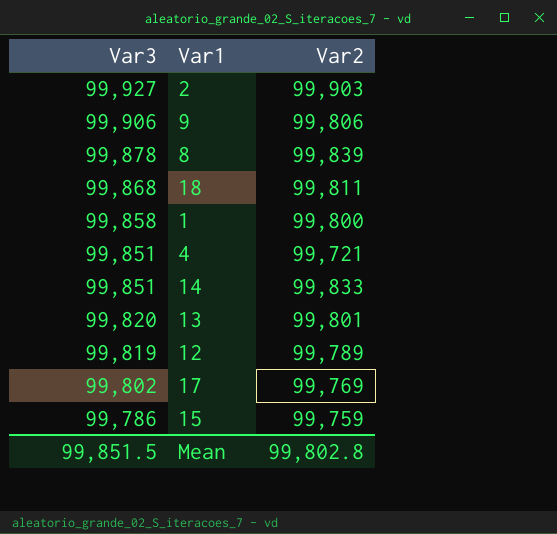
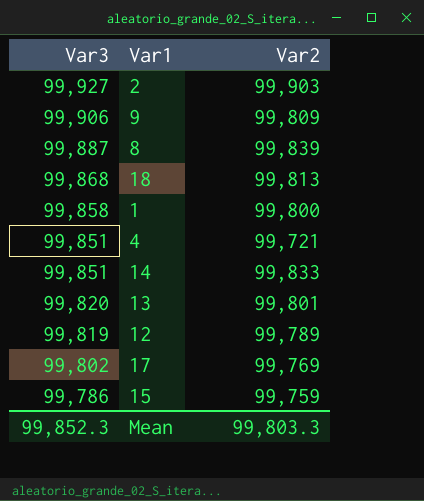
9 | Var2: 99,806 -> 99,809
8 | Var3: 99,878 -> 99,887
18 | Var2: 99,811 -> 99,813
Mean | Var3: 99,851.5 -> 99,852.3
Mean | Var2: 99,802.8 -> 99,803.3

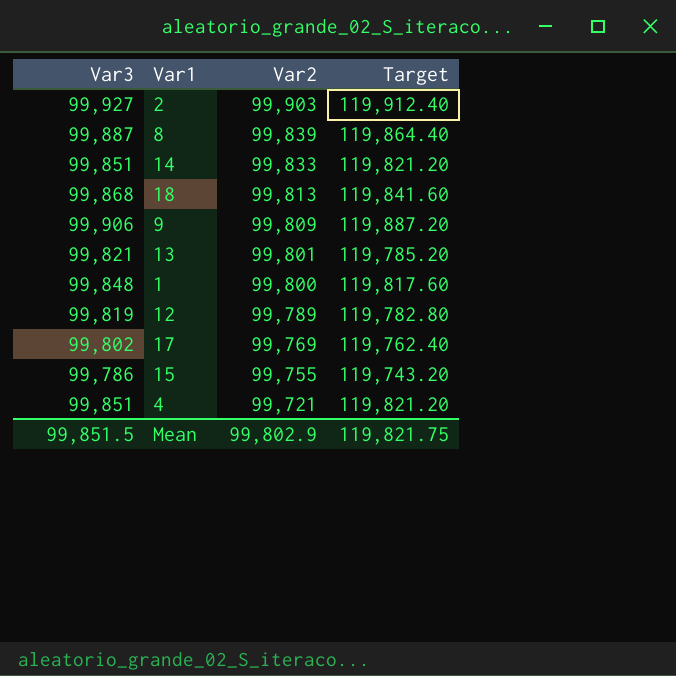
row order: Var3 descending -> Var2 descending
column Target | formula: none -> [Var3] * 1.2
13 | Var3: 99,820 -> 99,821
1 | Var3: 99,858 -> 99,848
15 | Var2: 99,759 -> 99,755
Mean | Var3: 99,852.3 -> 99,851.5
Mean | Var2: 99,803.3 -> 99,802.9

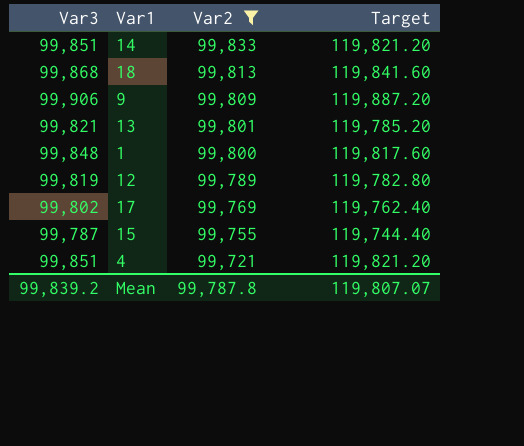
filter: none -> Var2 <= 99,833
15 | Var3: 99,786 -> 99,787
15 | Target: 119,743.20 -> 119,744.40
Mean | Var3: 99,851.5 -> 99,839.2
Mean | Var2: 99,802.9 -> 99,787.8
Mean | Target: 119,821.75 -> 119,807.07

